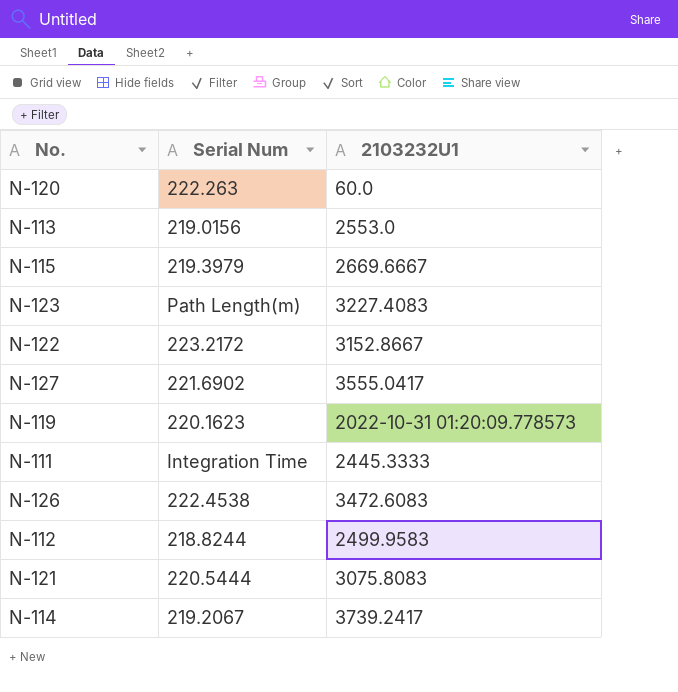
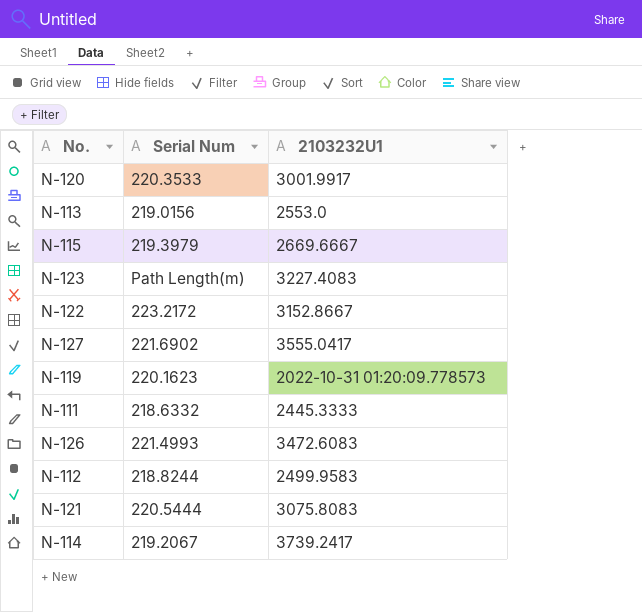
N-120 | Serial Num: 222.263 -> 220.3533
N-120 | 2103232U1: 60.0 -> 3001.9917
N-111 | Serial Num: Integration Time -> 218.6332
N-126 | Serial Num: 222.4538 -> 221.4993

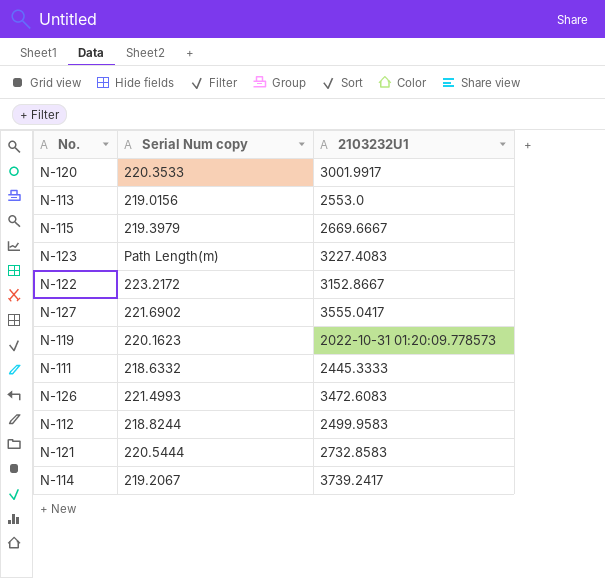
column name: Serial Num -> Serial Num copy
N-121 | 2103232U1: 3075.8083 -> 2732.8583

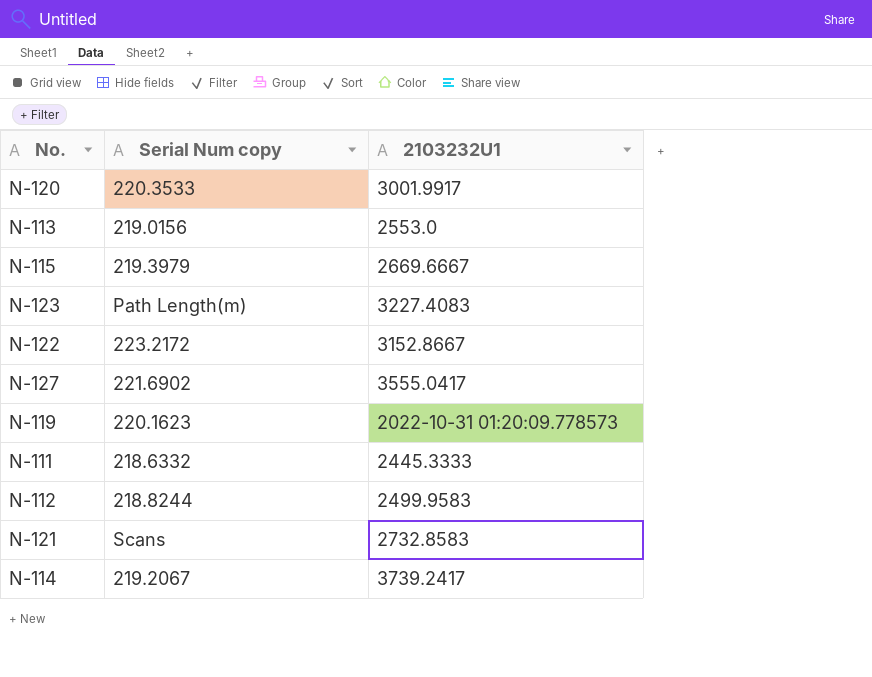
row N-126: 221.4993 | 3472.6083 -> none
N-121 | Serial Num copy: 220.5444 -> Scans

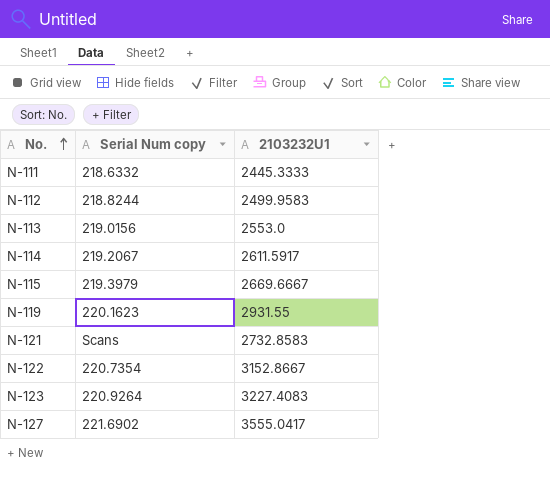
row order: none -> No. ascending
row N-120: 220.3533 | 3001.9917 -> none
N-114 | 2103232U1: 3739.2417 -> 2611.5917
N-119 | 2103232U1: 2022-10-31 01:20:09.778573 -> 2931.55
N-122 | Serial Num copy: 223.2172 -> 220.7354
N-123 | Serial Num copy: Path Length(m) -> 220.9264

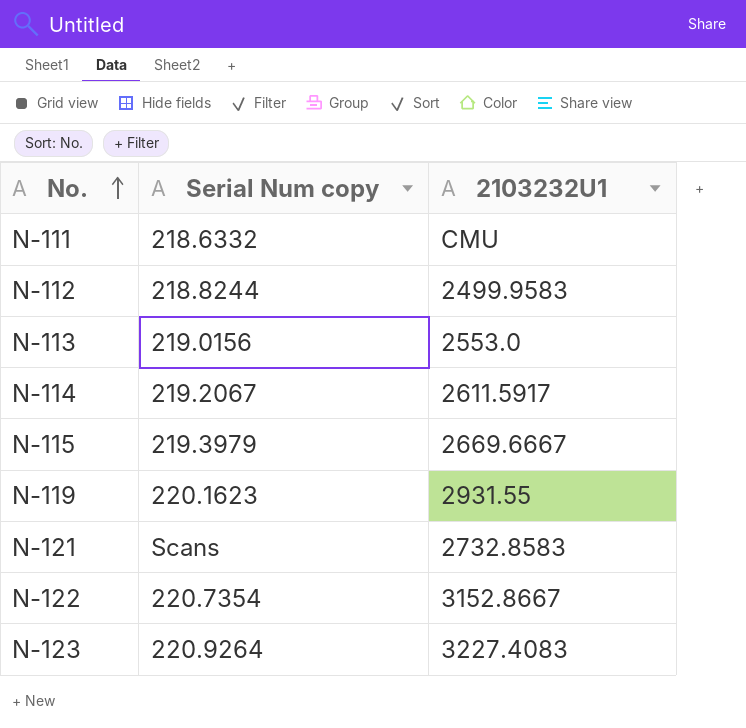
row N-127: 221.6902 | 3555.0417 -> none
N-111 | 2103232U1: 2445.3333 -> CMU

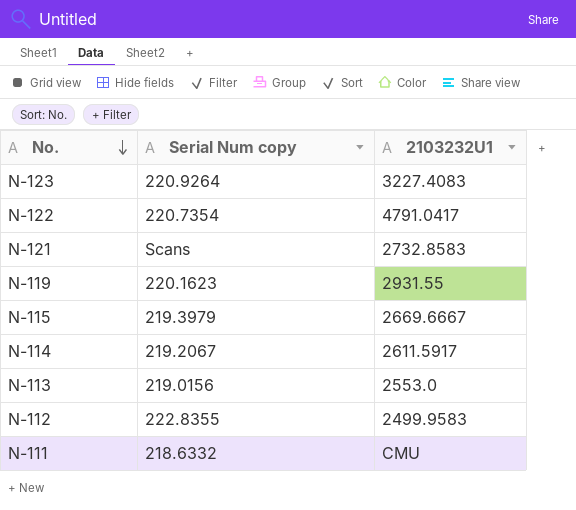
row order: No. ascending -> No. descending
N-122 | 2103232U1: 3152.8667 -> 4791.0417
N-112 | Serial Num copy: 218.8244 -> 222.8355

